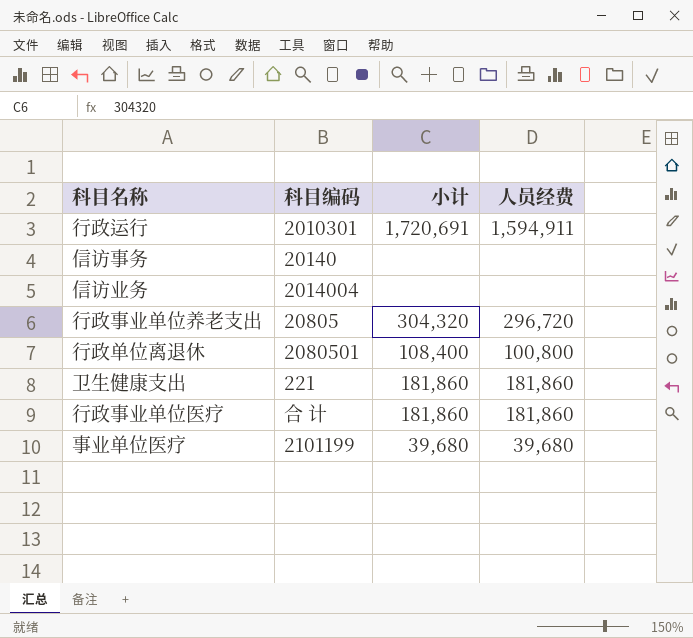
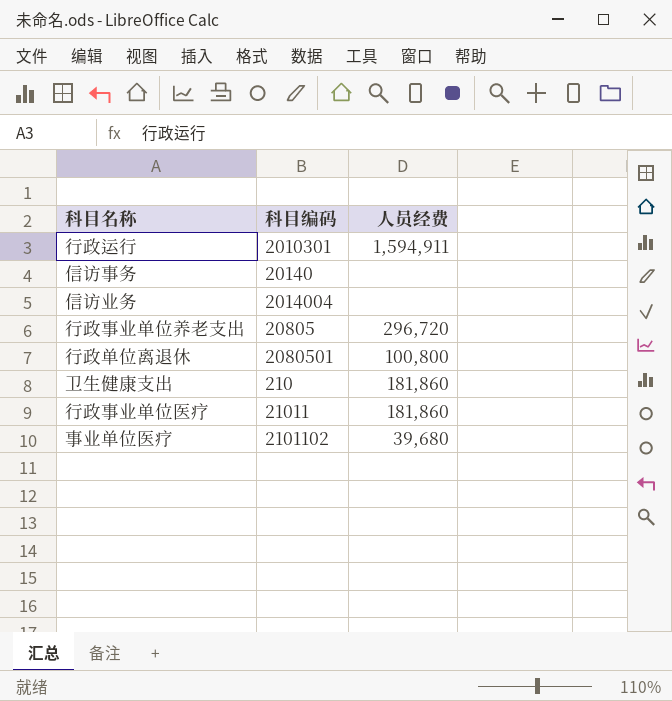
column 小计 | position: 3 -> none
卫生健康支出 | 科目编码: 221 -> 210
行政事业单位医疗 | 科目编码: 合 计 -> 21011
事业单位医疗 | 科目编码: 2101199 -> 2101102

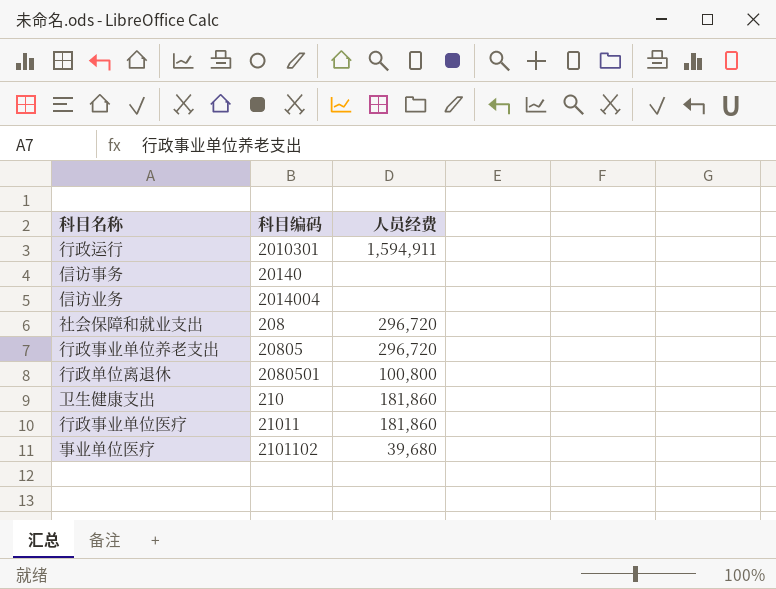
row 社会保障和就业支出: none -> 208 | 296,720

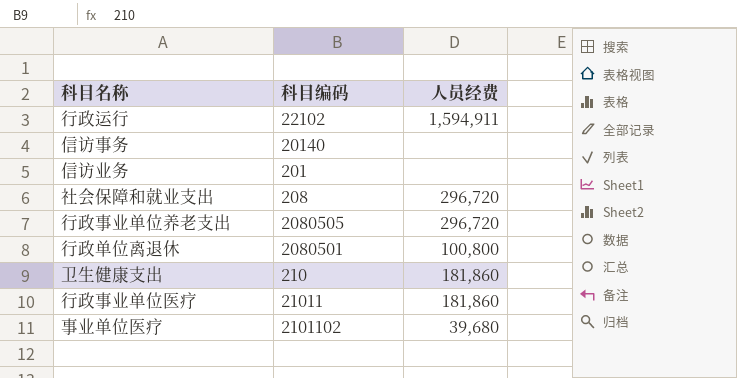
行政运行 | 科目编码: 2010301 -> 22102
信访业务 | 科目编码: 2014004 -> 201
行政事业单位养老支出 | 科目编码: 20805 -> 2080505

